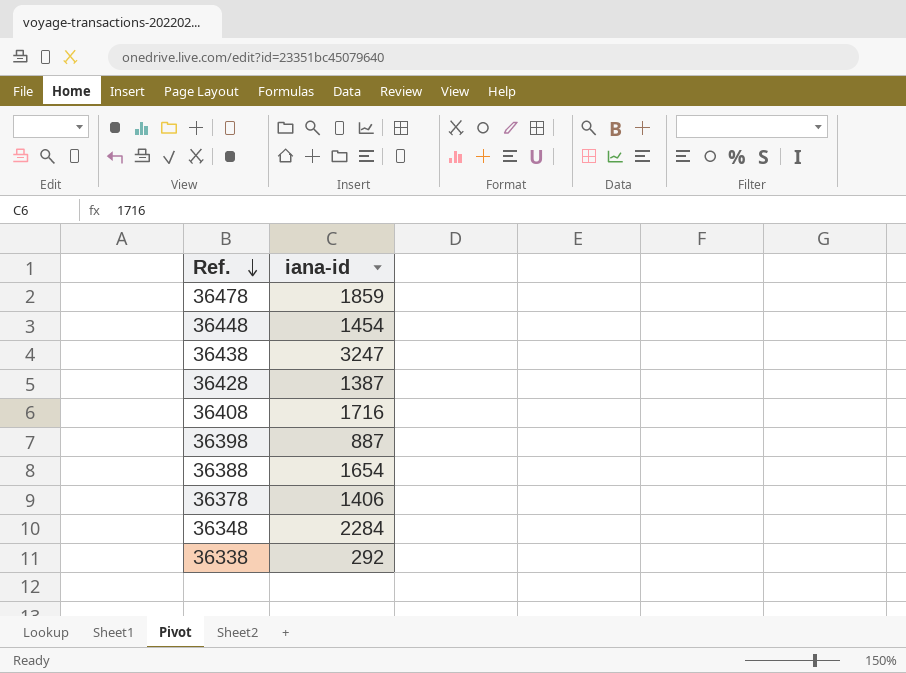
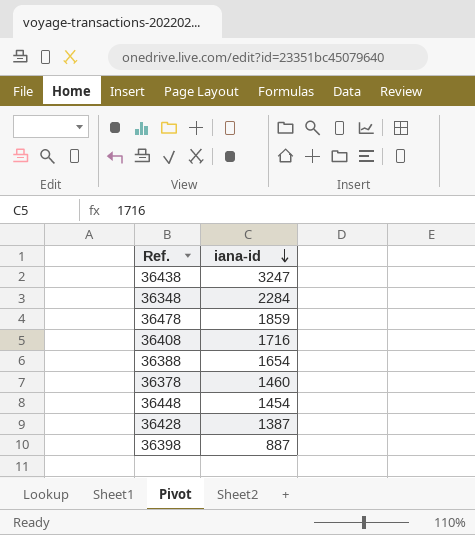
row order: Ref. descending -> iana-id descending
row 36338: 292 -> none
36378 | iana-id: 1406 -> 1460

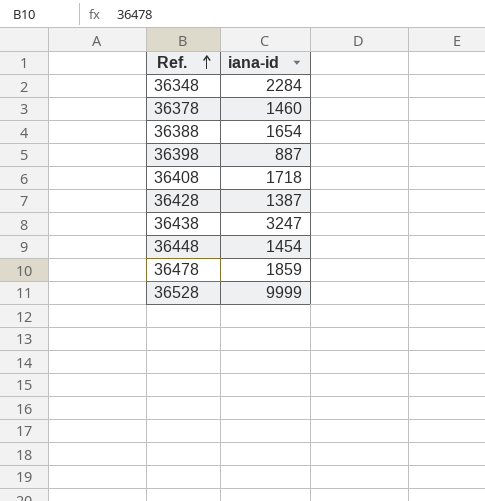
row order: iana-id descending -> Ref. ascending
36408 | iana-id: 1716 -> 1718
row 36528: none -> 9999

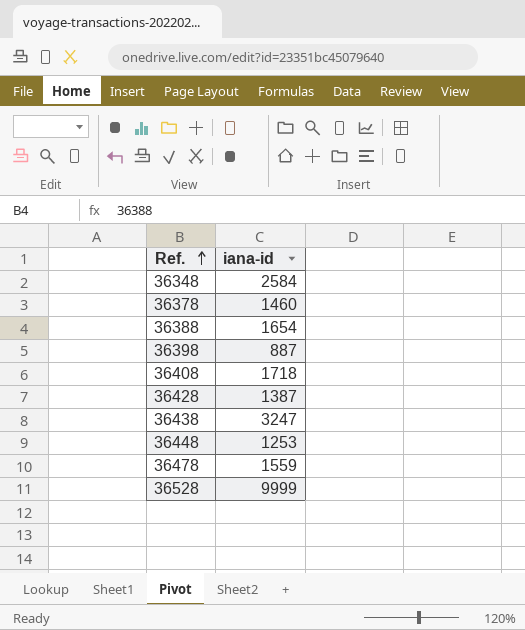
36348 | iana-id: 2284 -> 2584
36448 | iana-id: 1454 -> 1253
36478 | iana-id: 1859 -> 1559

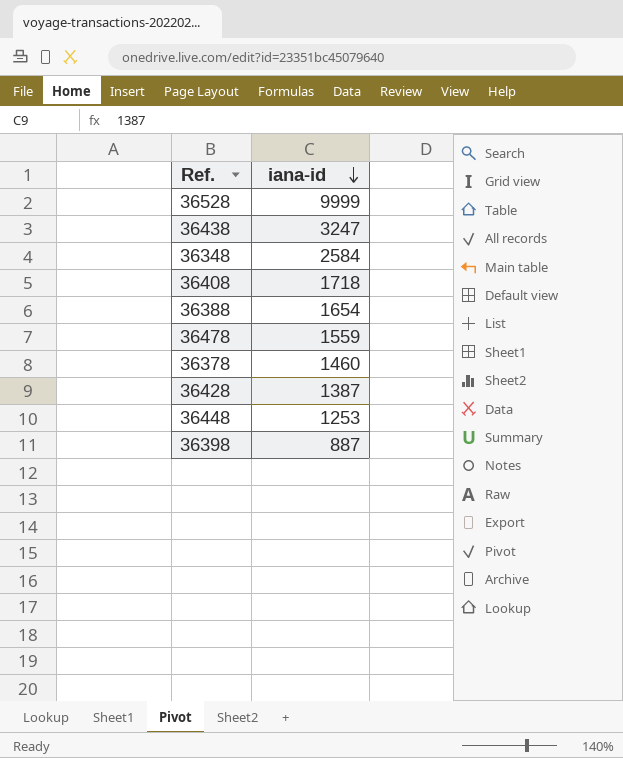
row order: Ref. ascending -> iana-id descending

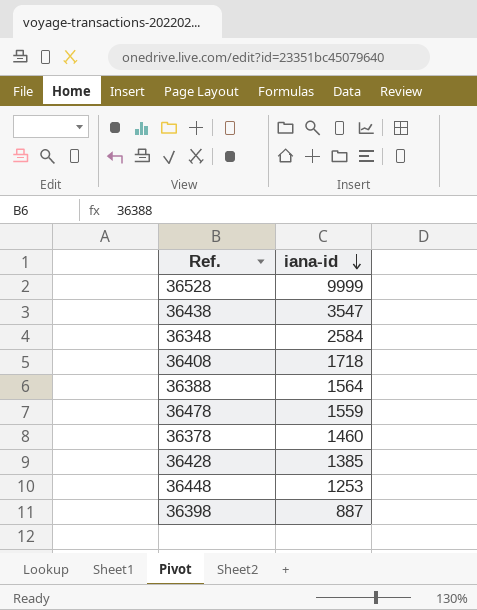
36438 | iana-id: 3247 -> 3547
36388 | iana-id: 1654 -> 1564
36428 | iana-id: 1387 -> 1385

